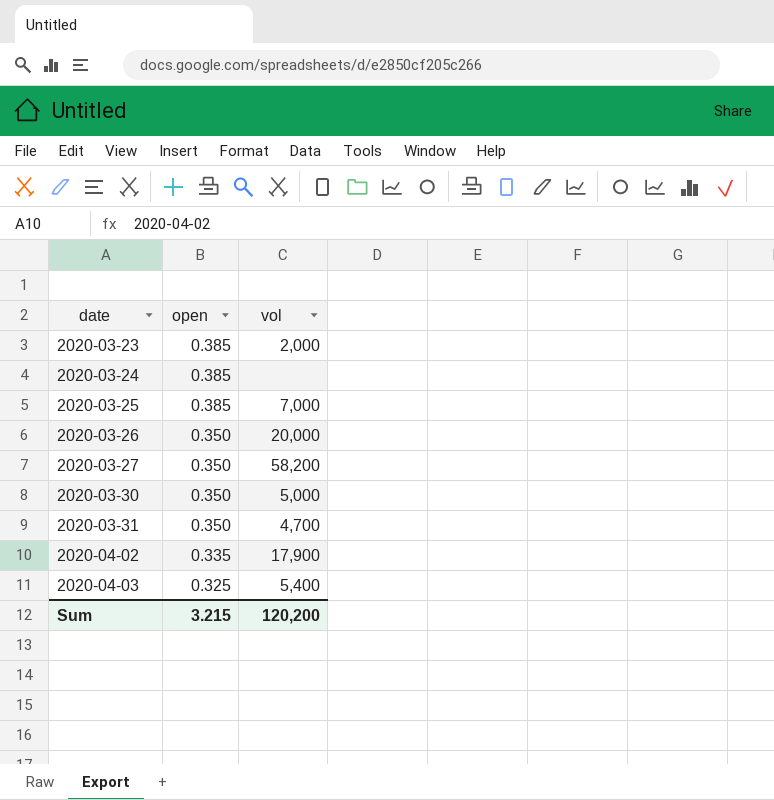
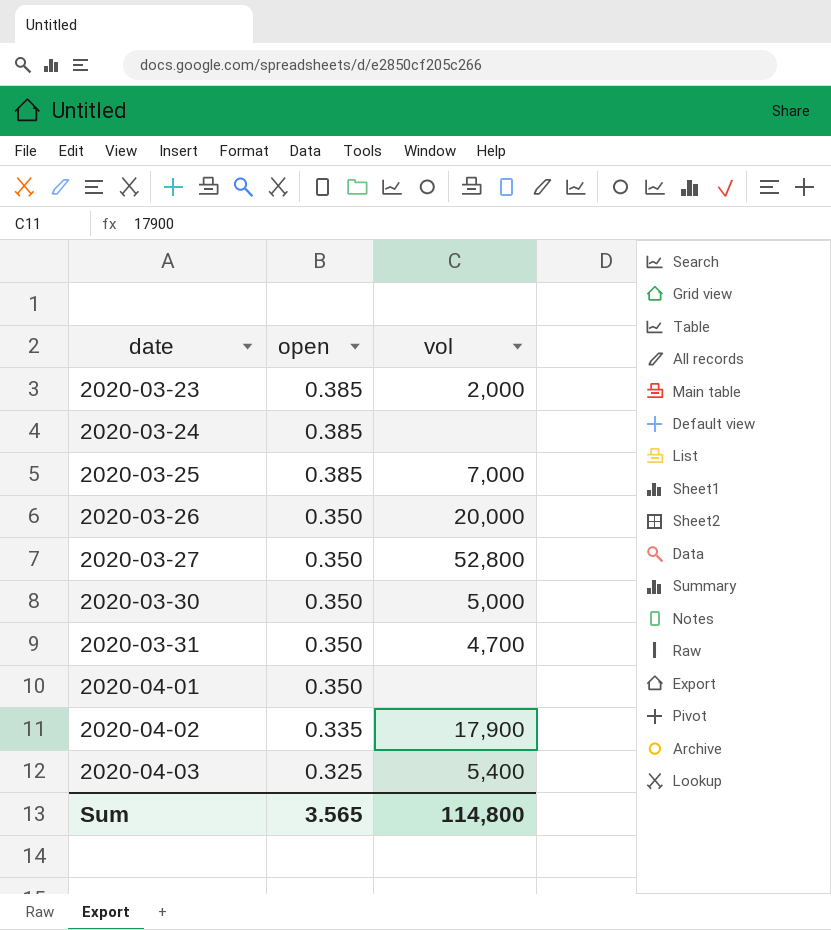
2020-03-27 | vol: 58,200 -> 52,800
row 2020-04-01: none -> 0.350 | none
Sum | open: 3.215 -> 3.565
Sum | vol: 120,200 -> 114,800

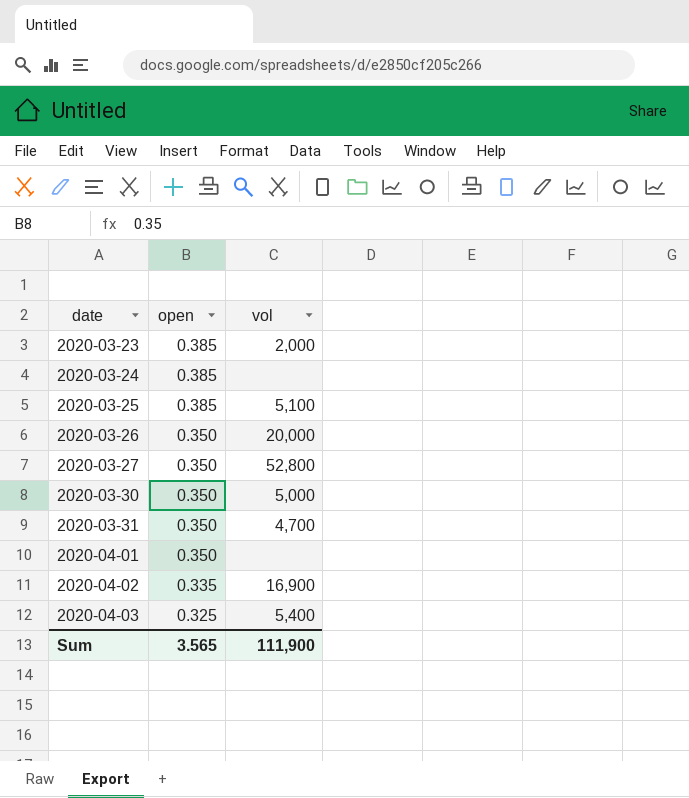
2020-03-25 | vol: 7,000 -> 5,100
2020-04-02 | vol: 17,900 -> 16,900
Sum | vol: 114,800 -> 111,900

